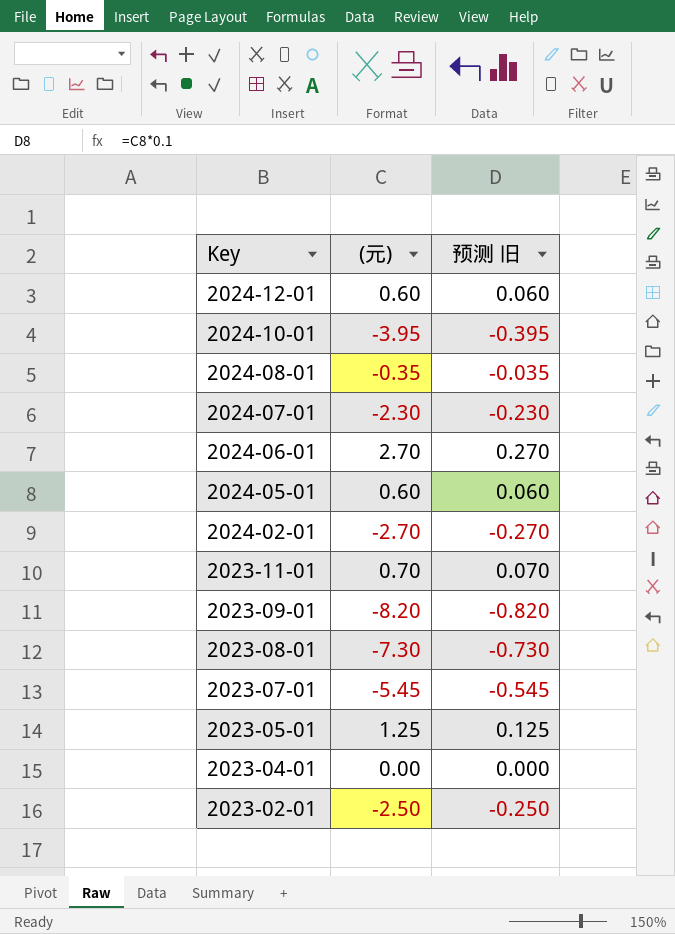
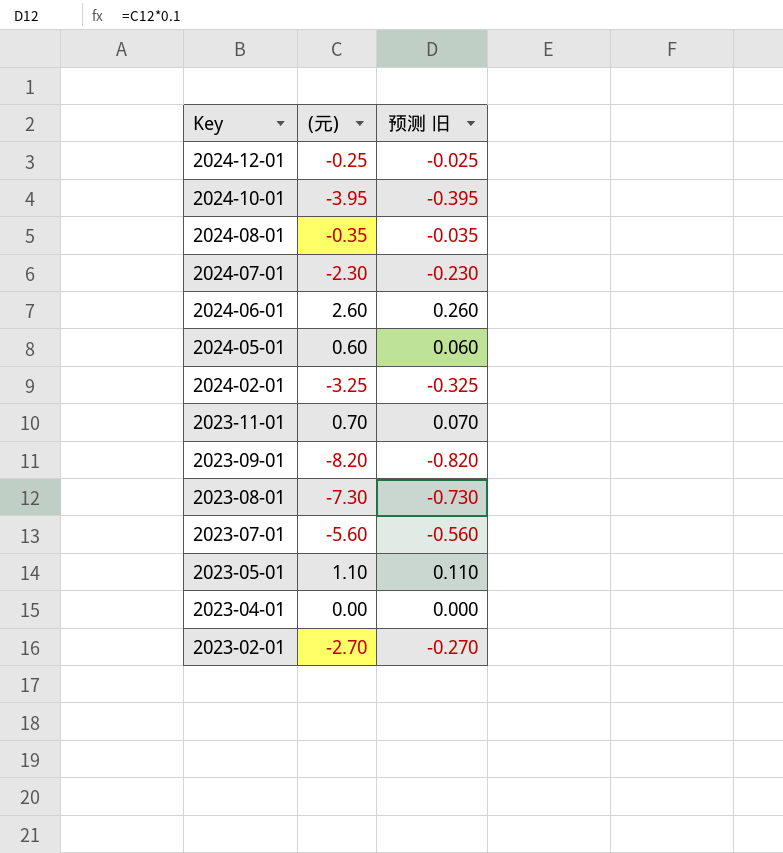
2024-12-01 | (元): 0.60 -> -0.25
2024-12-01 | 预测 旧: 0.060 -> -0.025
2024-06-01 | (元): 2.70 -> 2.60
2024-06-01 | 预测 旧: 0.270 -> 0.260
2024-02-01 | (元): -2.70 -> -3.25
2024-02-01 | 预测 旧: -0.270 -> -0.325
2023-07-01 | (元): -5.45 -> -5.60
2023-07-01 | 预测 旧: -0.545 -> -0.560
2023-05-01 | (元): 1.25 -> 1.10
2023-05-01 | 预测 旧: 0.125 -> 0.110
2023-02-01 | (元): -2.50 -> -2.70
2023-02-01 | 预测 旧: -0.250 -> -0.270

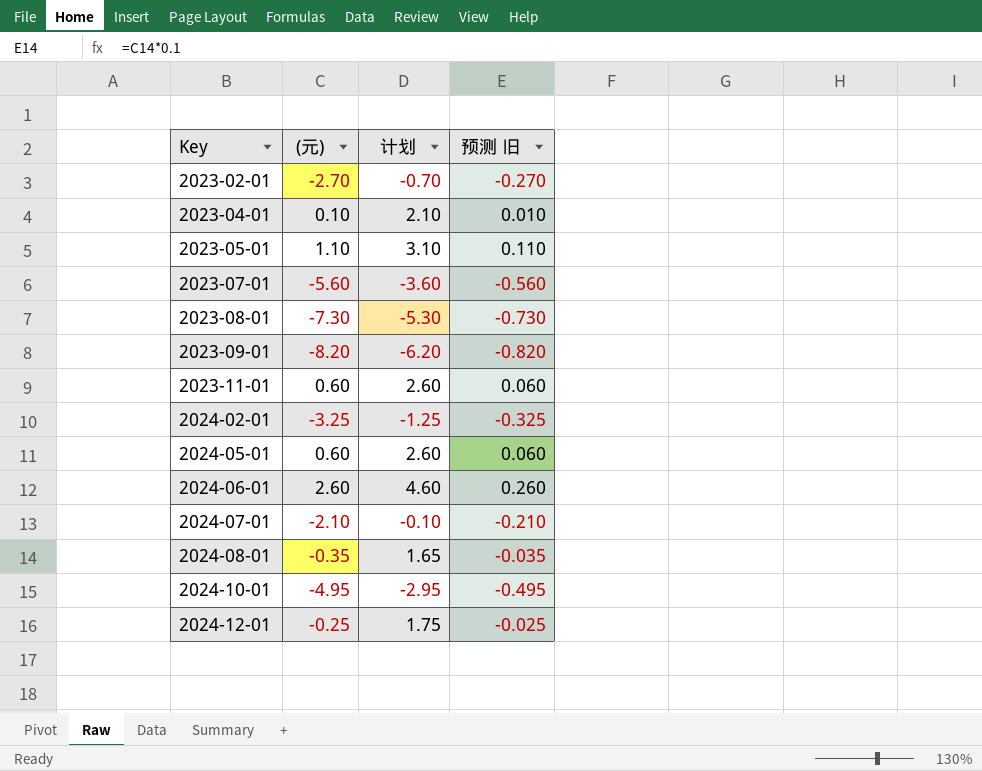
row order: Key descending -> Key ascending
column 计划 | formula: none -> [(元)] + 2
2023-04-01 | (元): 0.00 -> 0.10
2023-04-01 | 预测 旧: 0.000 -> 0.010
2023-11-01 | (元): 0.70 -> 0.60
2023-11-01 | 预测 旧: 0.070 -> 0.060
2024-07-01 | (元): -2.30 -> -2.10
2024-07-01 | 预测 旧: -0.230 -> -0.210
2024-10-01 | (元): -3.95 -> -4.95
2024-10-01 | 预测 旧: -0.395 -> -0.495

